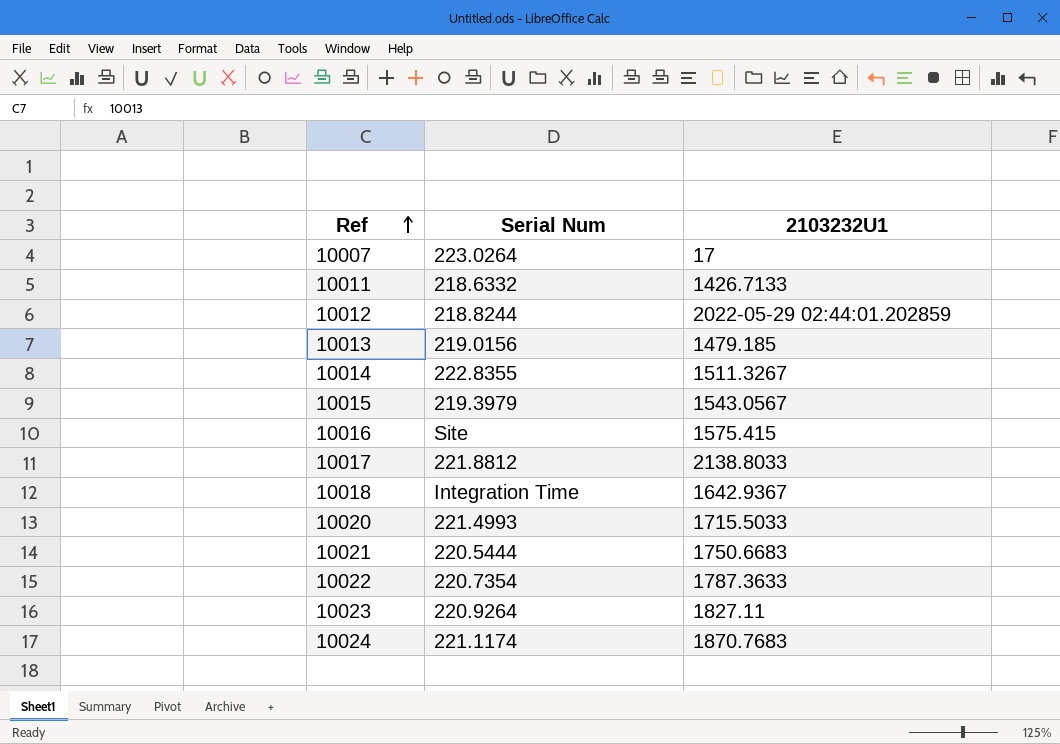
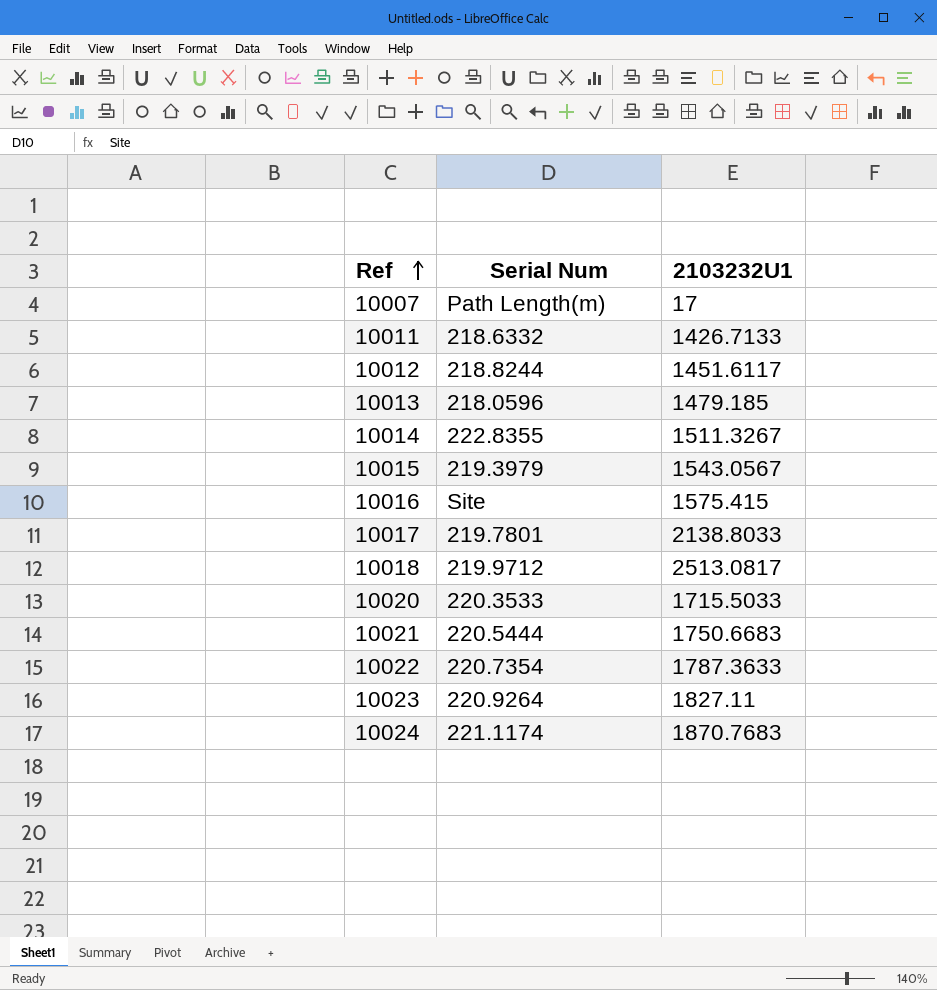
10007 | Serial Num: 223.0264 -> Path Length(m)
10012 | 2103232U1: 2022-05-29 02:44:01.202859 -> 1451.6117
10013 | Serial Num: 219.0156 -> 218.0596
10017 | Serial Num: 221.8812 -> 219.7801
10018 | Serial Num: Integration Time -> 219.9712
10018 | 2103232U1: 1642.9367 -> 2513.0817
10020 | Serial Num: 221.4993 -> 220.3533

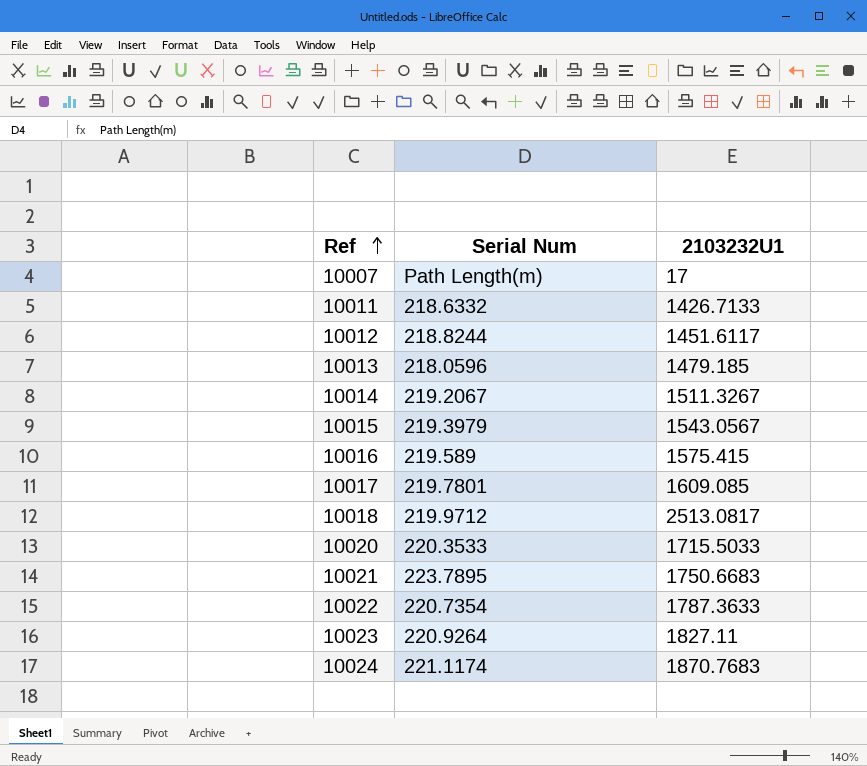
10014 | Serial Num: 222.8355 -> 219.2067
10016 | Serial Num: Site -> 219.589
10017 | 2103232U1: 2138.8033 -> 1609.085
10021 | Serial Num: 220.5444 -> 223.7895

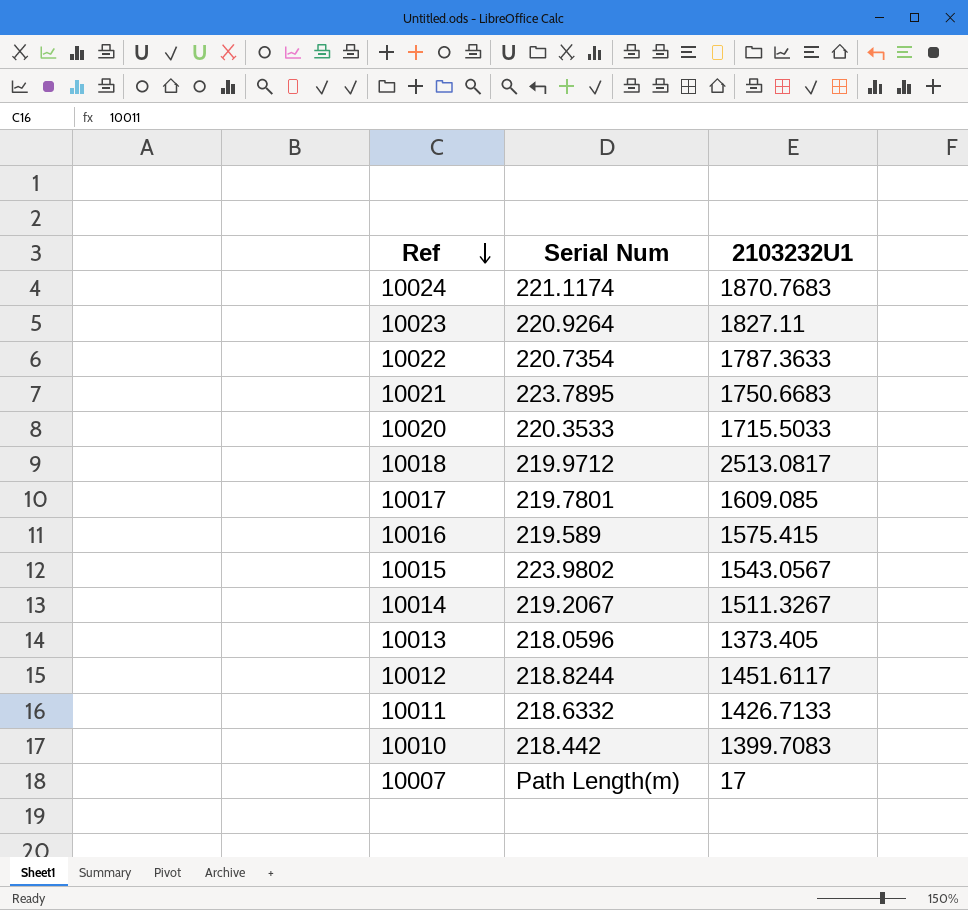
row order: Ref ascending -> Ref descending
10015 | Serial Num: 219.3979 -> 223.9802
10013 | 2103232U1: 1479.185 -> 1373.405
row 10010: none -> 218.442 | 1399.7083

